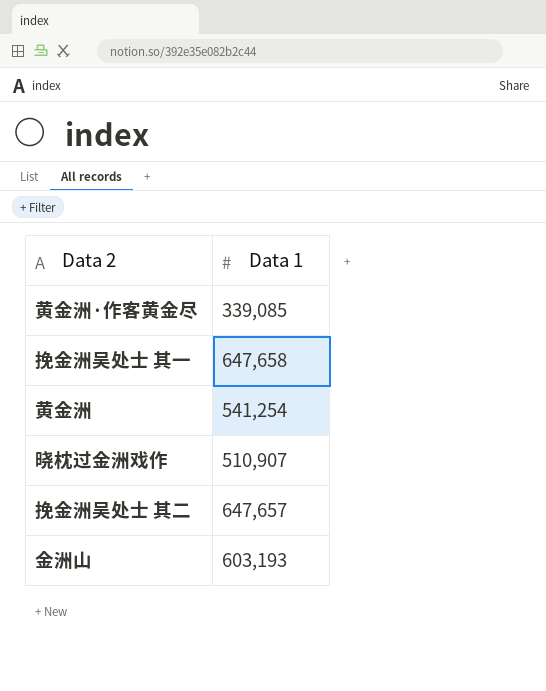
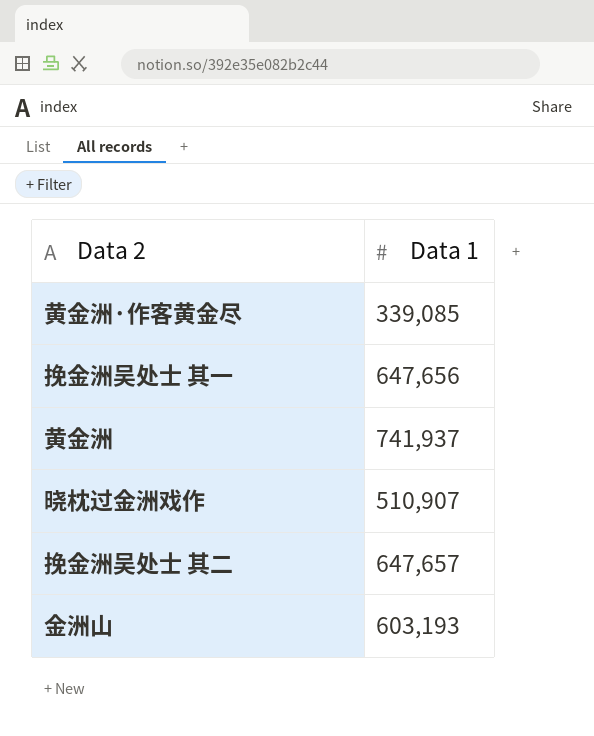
挽金洲吴处士 其一 | Data 1: 647,658 -> 647,656
黄金洲 | Data 1: 541,254 -> 741,937

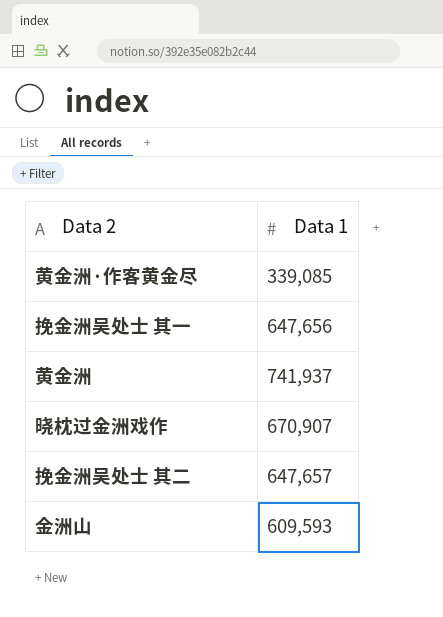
晓枕过金洲戏作 | Data 1: 510,907 -> 670,907
金洲山 | Data 1: 603,193 -> 609,593

